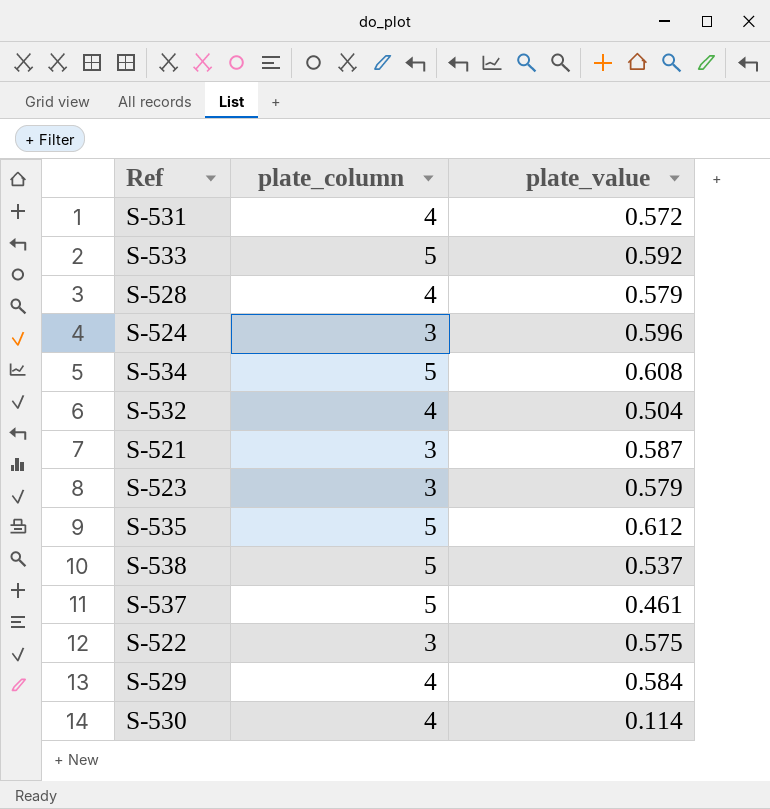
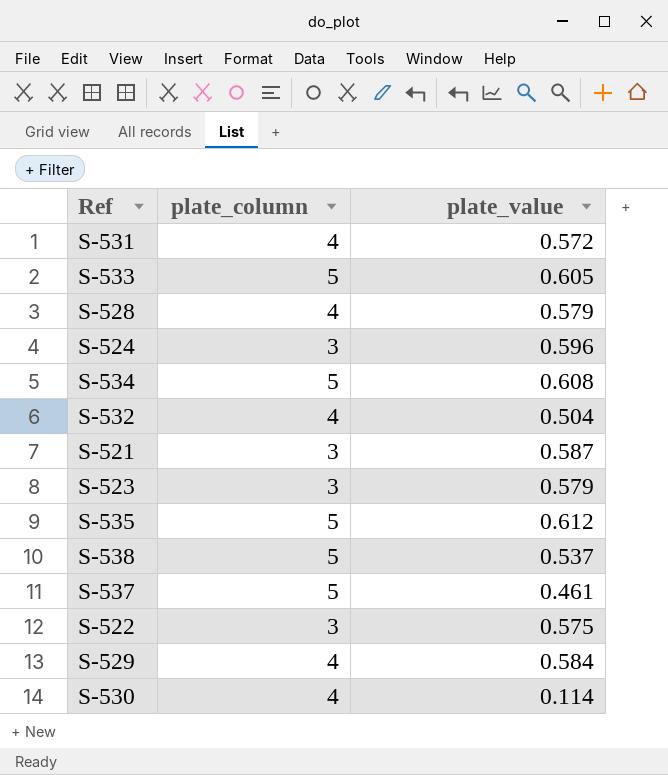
S-533 | plate_value: 0.592 -> 0.605

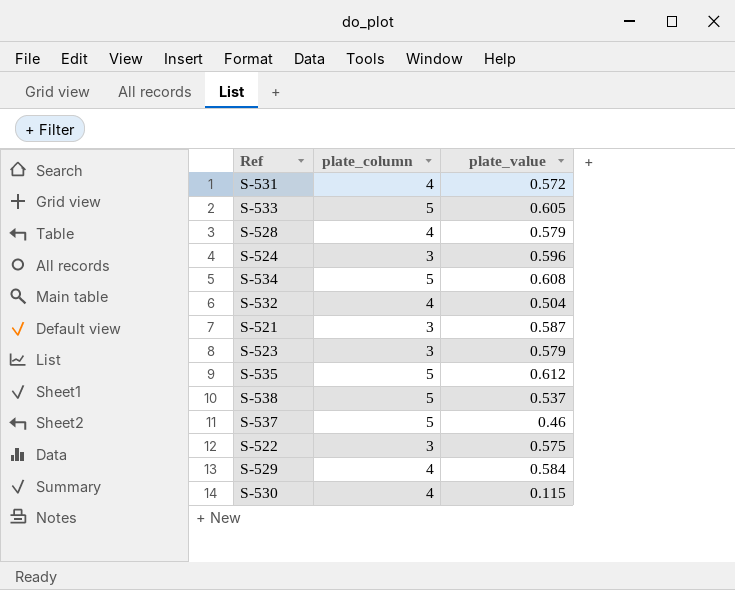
S-537 | plate_value: 0.461 -> 0.46
S-530 | plate_value: 0.114 -> 0.115

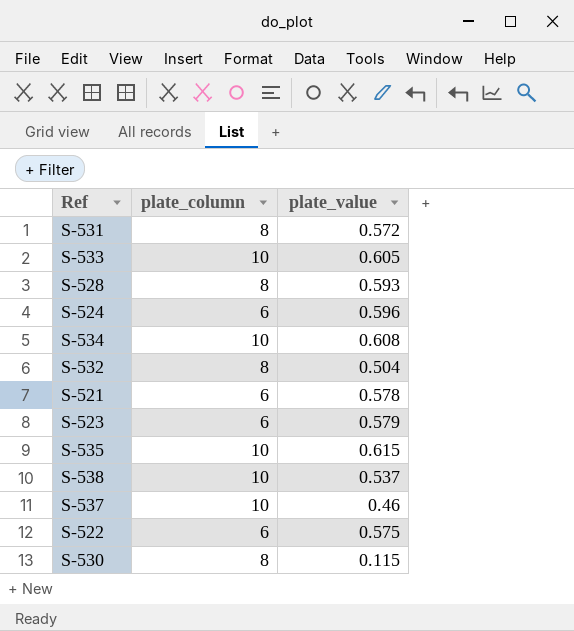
row S-529: 4 | 0.584 -> none
S-531 | plate_column: 4 -> 8
S-533 | plate_column: 5 -> 10
S-528 | plate_column: 4 -> 8
S-528 | plate_value: 0.579 -> 0.593
S-524 | plate_column: 3 -> 6
S-534 | plate_column: 5 -> 10
S-532 | plate_column: 4 -> 8
S-521 | plate_column: 3 -> 6
S-521 | plate_value: 0.587 -> 0.578
S-523 | plate_column: 3 -> 6
S-535 | plate_column: 5 -> 10
S-535 | plate_value: 0.612 -> 0.615
S-538 | plate_column: 5 -> 10
S-537 | plate_column: 5 -> 10
S-522 | plate_column: 3 -> 6
S-530 | plate_column: 4 -> 8

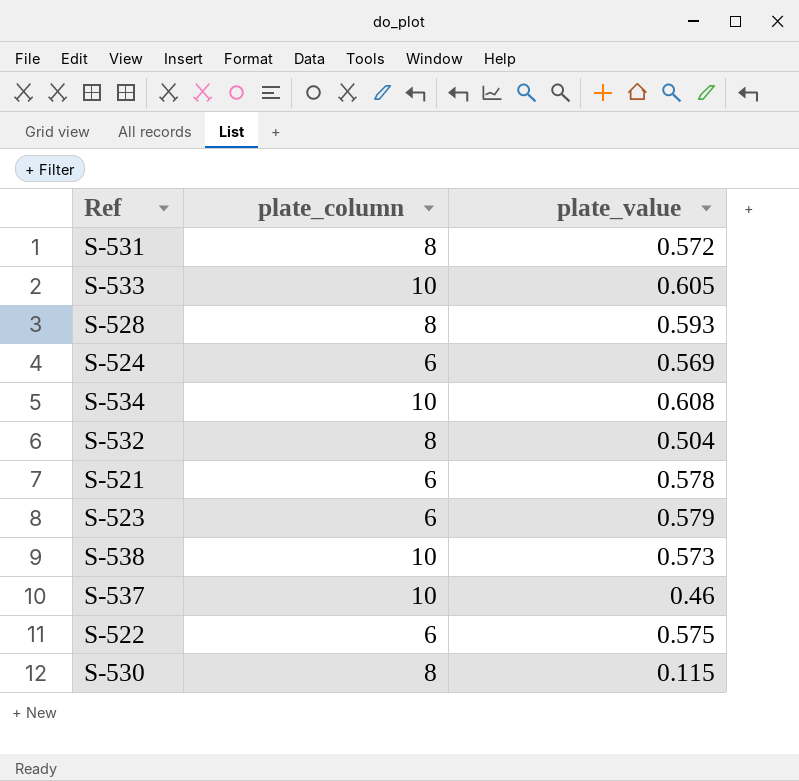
row S-535: 10 | 0.615 -> none
S-524 | plate_value: 0.596 -> 0.569
S-538 | plate_value: 0.537 -> 0.573

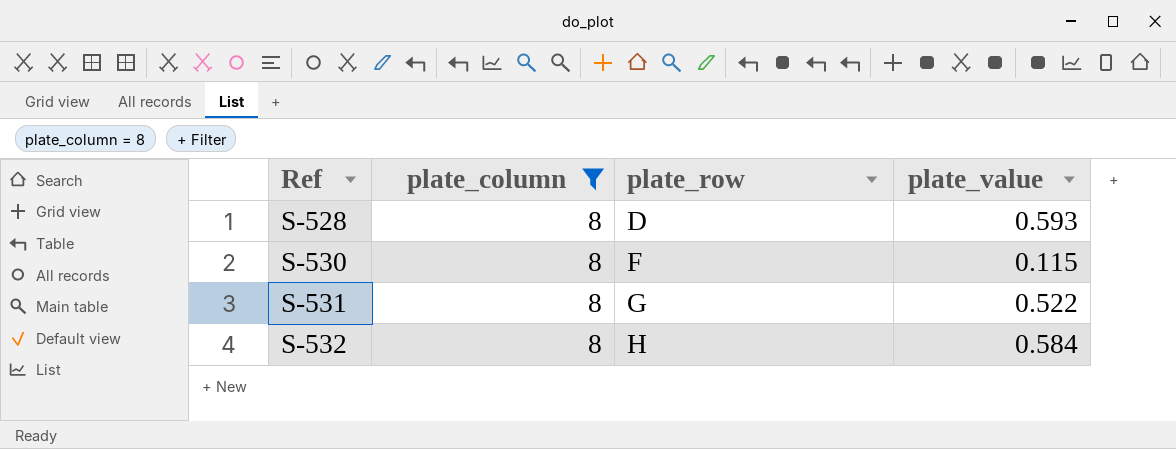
filter: none -> plate_column = 8
row order: none -> Ref ascending
column plate_row | position: none -> 3
S-531 | plate_value: 0.572 -> 0.522
S-532 | plate_value: 0.504 -> 0.584

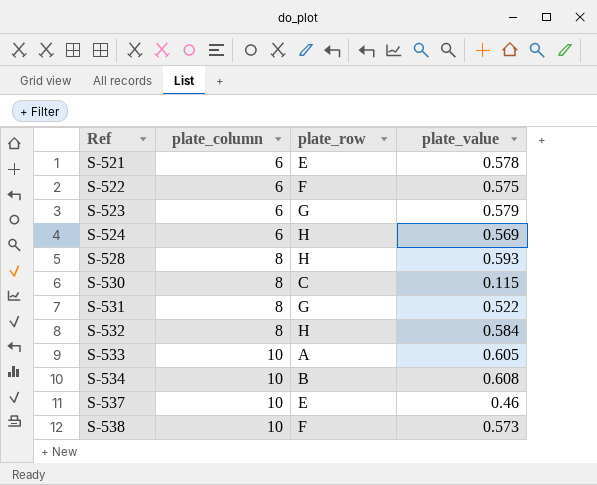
filter: plate_column = 8 -> none
S-528 | plate_row: D -> H
S-530 | plate_row: F -> C

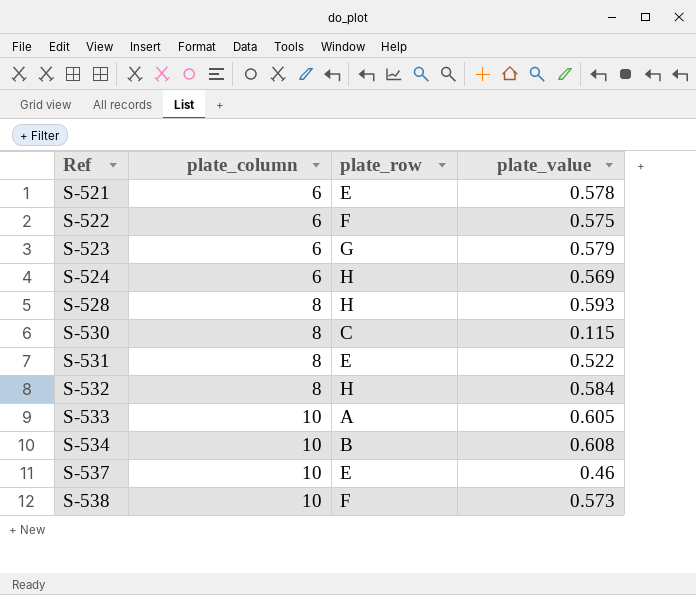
S-531 | plate_row: G -> E

